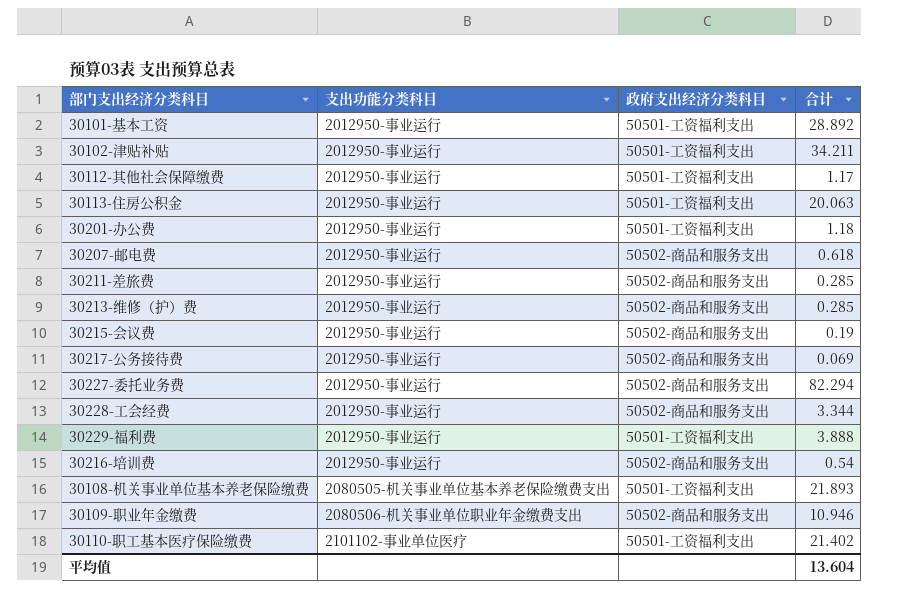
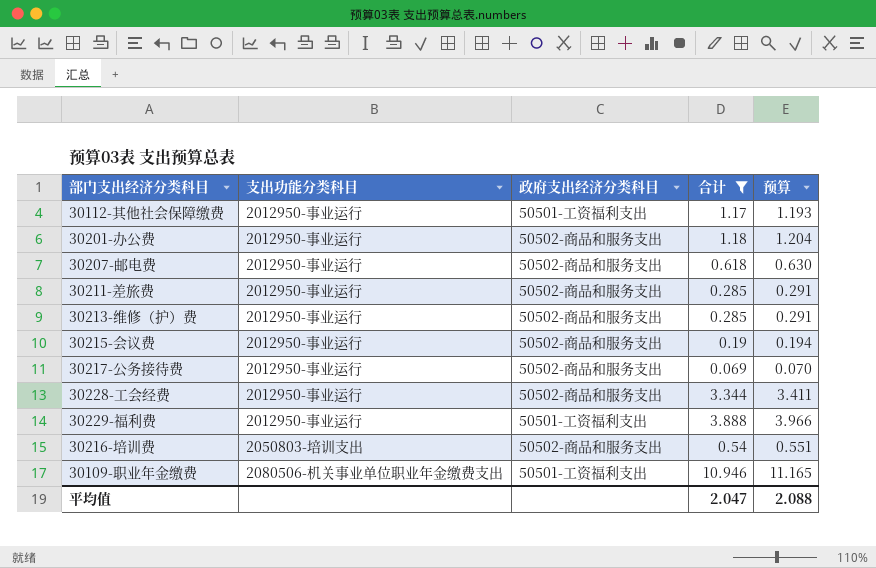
filter: none -> 合计 <= 10.946
column 预算 | formula: none -> [合计] * 1.02
30201-办公费 | 政府支出经济分类科目: 50501-工资福利支出 -> 50502-商品和服务支出
30216-培训费 | 支出功能分类科目: 2012950-事业运行 -> 2050803-培训支出
30109-职业年金缴费 | 政府支出经济分类科目: 50502-商品和服务支出 -> 50501-工资福利支出
平均值 | 合计: 13.604 -> 2.047

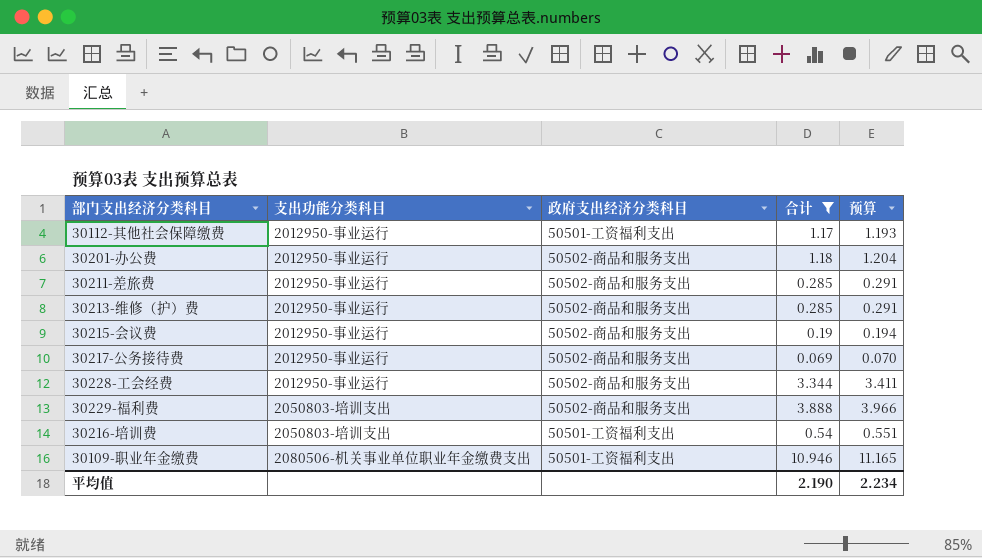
row 30207-邮电费: 2012950-事业运行 | 50502-商品和服务支出 | 0.618 | 0.630 -> none
30229-福利费 | 支出功能分类科目: 2012950-事业运行 -> 2050803-培训支出
30229-福利费 | 政府支出经济分类科目: 50501-工资福利支出 -> 50502-商品和服务支出
30216-培训费 | 政府支出经济分类科目: 50502-商品和服务支出 -> 50501-工资福利支出
平均值 | 合计: 2.047 -> 2.190
平均值 | 预算: 2.088 -> 2.234

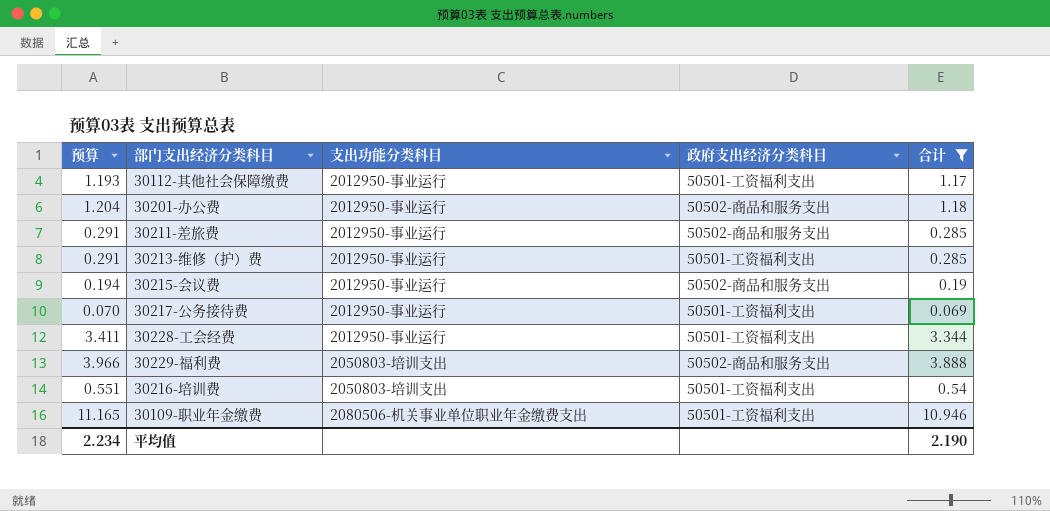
column 预算 | position: 5 -> 1
30213-维修（护）费 | 政府支出经济分类科目: 50502-商品和服务支出 -> 50501-工资福利支出
30217-公务接待费 | 政府支出经济分类科目: 50502-商品和服务支出 -> 50501-工资福利支出
30228-工会经费 | 政府支出经济分类科目: 50502-商品和服务支出 -> 50501-工资福利支出

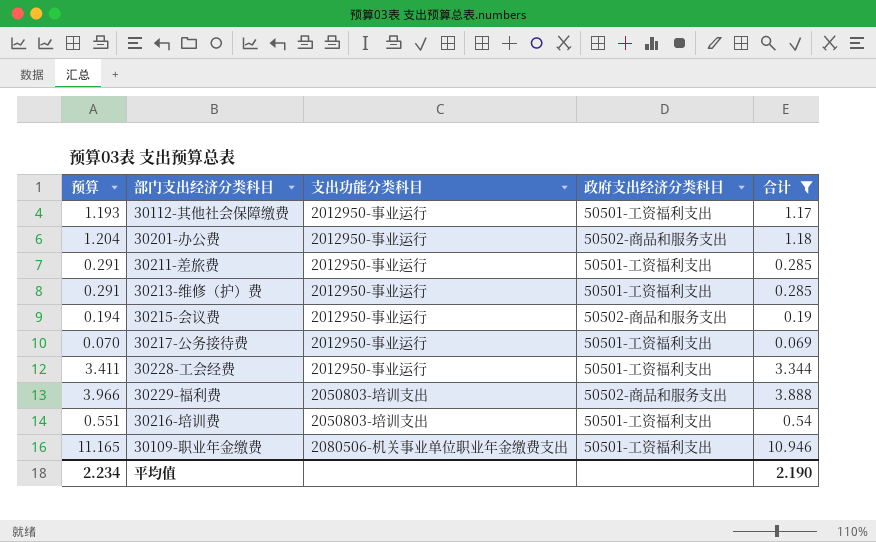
30211-差旅费 | 政府支出经济分类科目: 50502-商品和服务支出 -> 50501-工资福利支出

